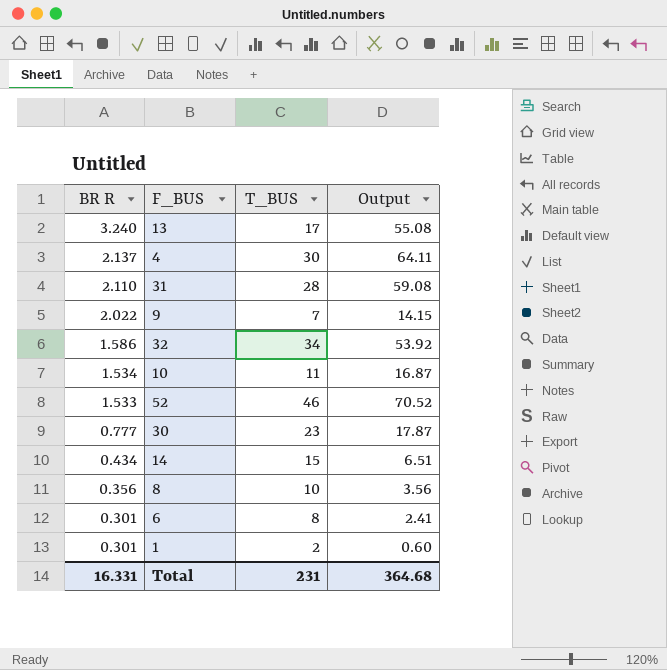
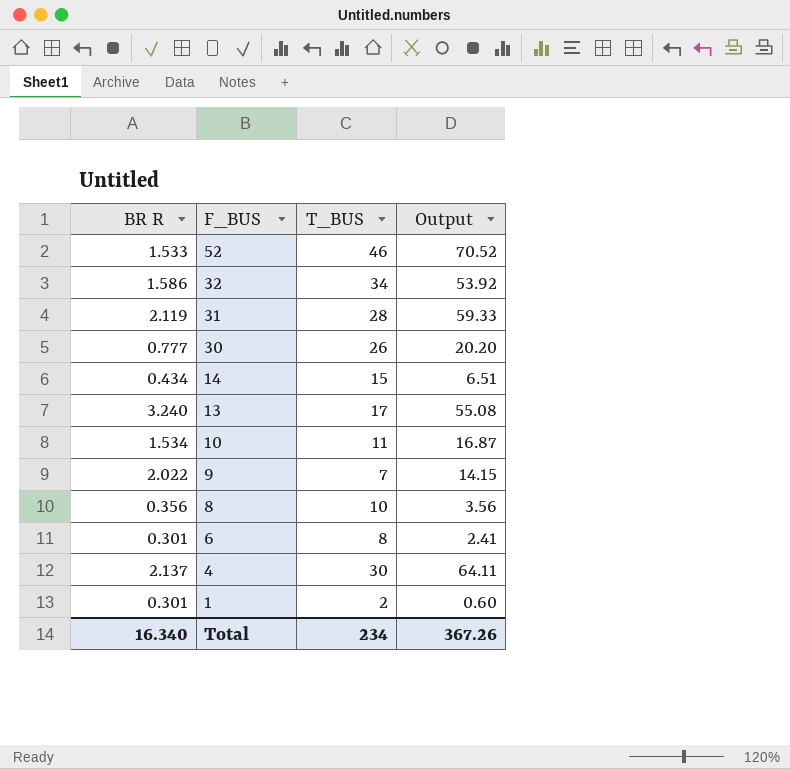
row order: BR R descending -> F_BUS descending
31 | BR R: 2.110 -> 2.119
31 | Output: 59.08 -> 59.33
30 | T_BUS: 23 -> 26
30 | Output: 17.87 -> 20.20
Total | BR R: 16.331 -> 16.340
Total | T_BUS: 231 -> 234
Total | Output: 364.68 -> 367.26

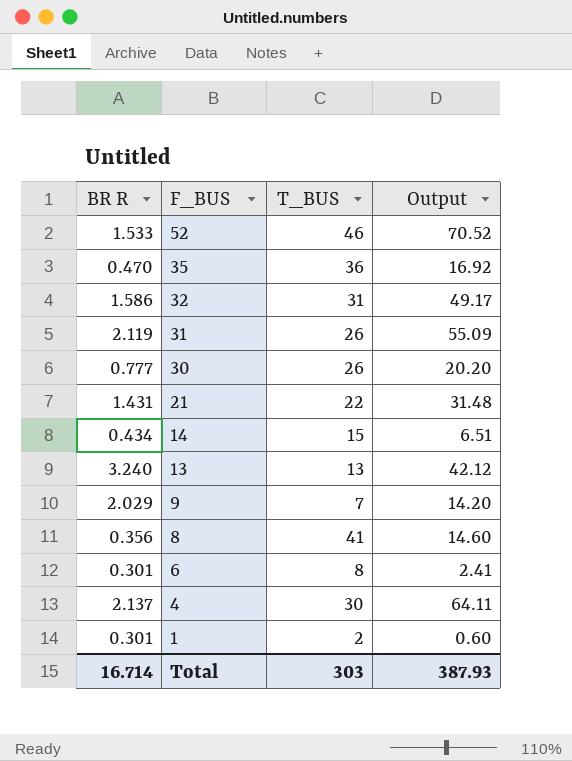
row 10: 1.534 | 11 | 16.87 -> none
row 35: none -> 0.470 | 36 | 16.92
32 | T_BUS: 34 -> 31
32 | Output: 53.92 -> 49.17
31 | T_BUS: 28 -> 26
31 | Output: 59.33 -> 55.09
row 21: none -> 1.431 | 22 | 31.48
13 | T_BUS: 17 -> 13
13 | Output: 55.08 -> 42.12
9 | BR R: 2.022 -> 2.029
9 | Output: 14.15 -> 14.20
8 | T_BUS: 10 -> 41
8 | Output: 3.56 -> 14.60
Total | BR R: 16.340 -> 16.714
Total | T_BUS: 234 -> 303
Total | Output: 367.26 -> 387.93

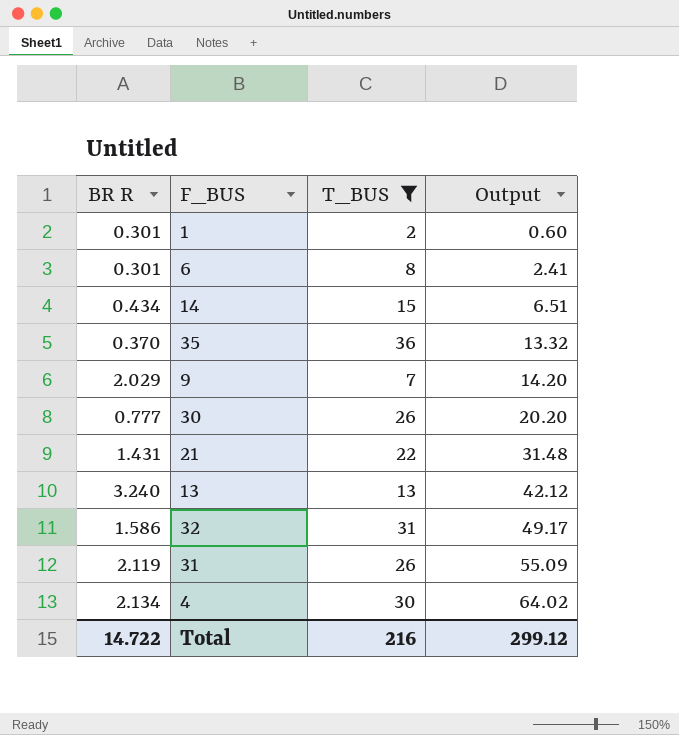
filter: none -> T_BUS <= 36
row order: F_BUS descending -> Output ascending
35 | BR R: 0.470 -> 0.370
35 | Output: 16.92 -> 13.32
4 | BR R: 2.137 -> 2.134
4 | Output: 64.11 -> 64.02
Total | BR R: 16.714 -> 14.722
Total | T_BUS: 303 -> 216
Total | Output: 387.93 -> 299.12

